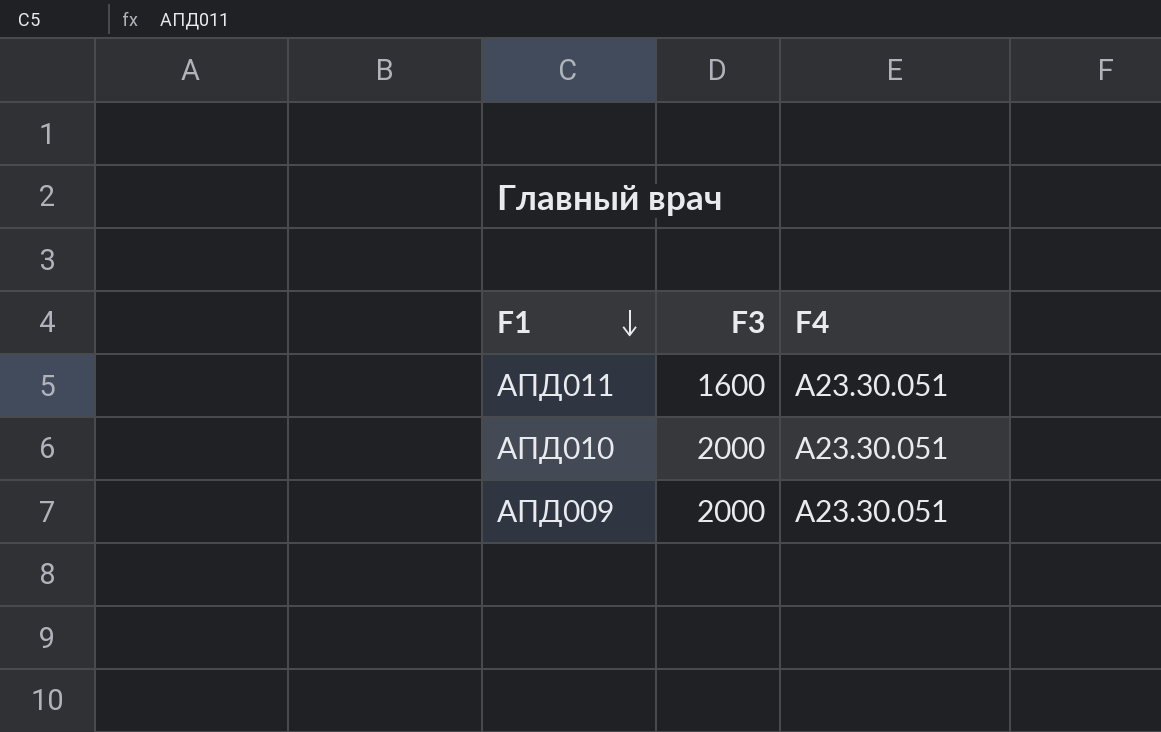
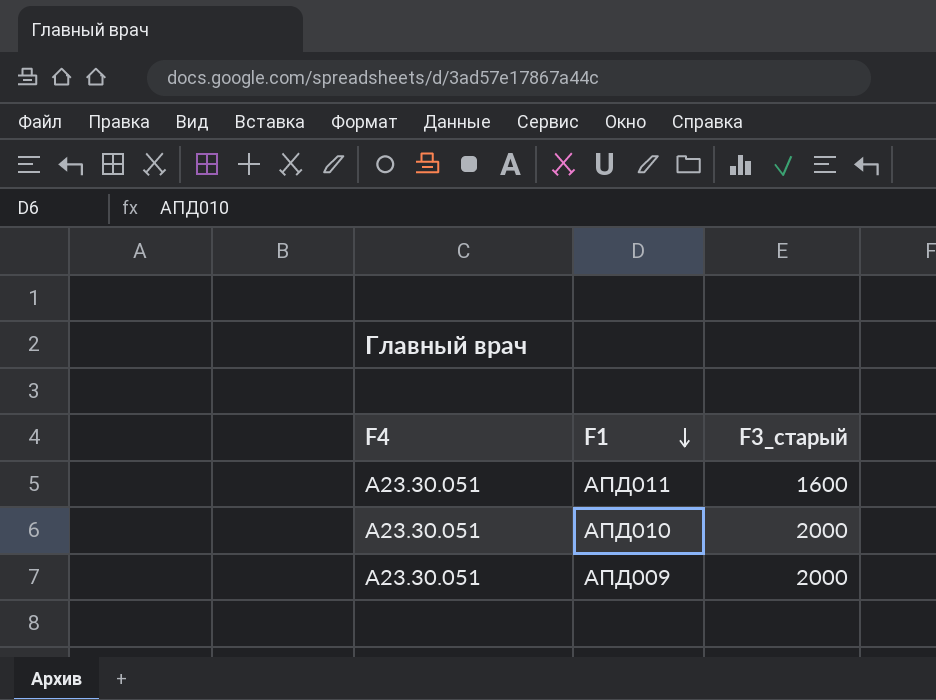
column F4 | position: 3 -> 1
column name: F3 -> F3_старый

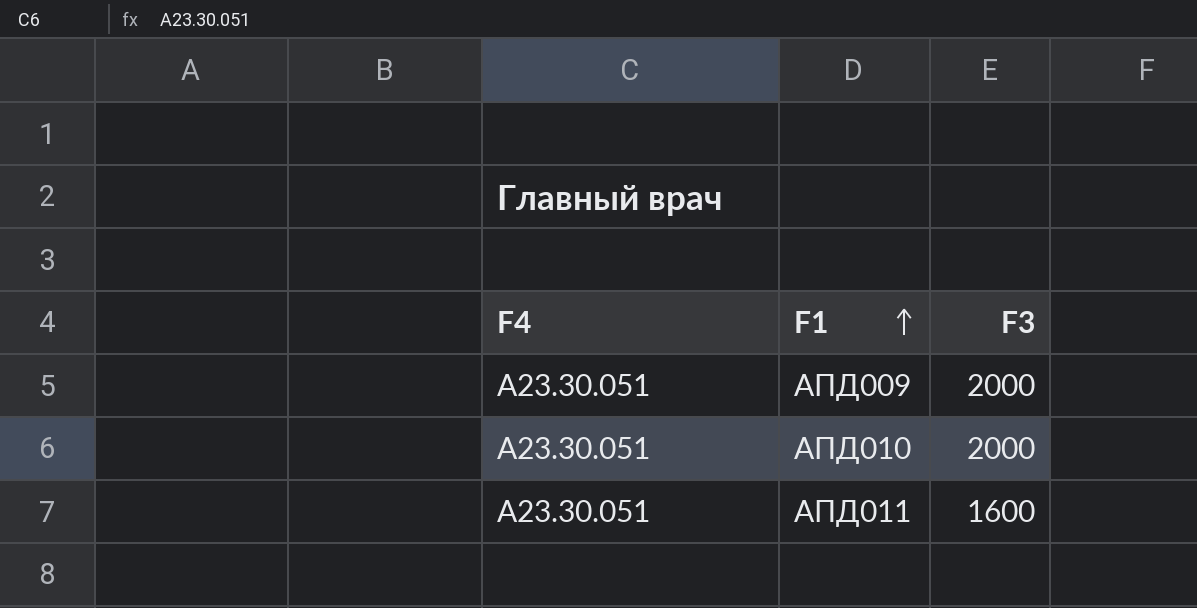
row order: F1 descending -> F1 ascending
column name: F3_старый -> F3

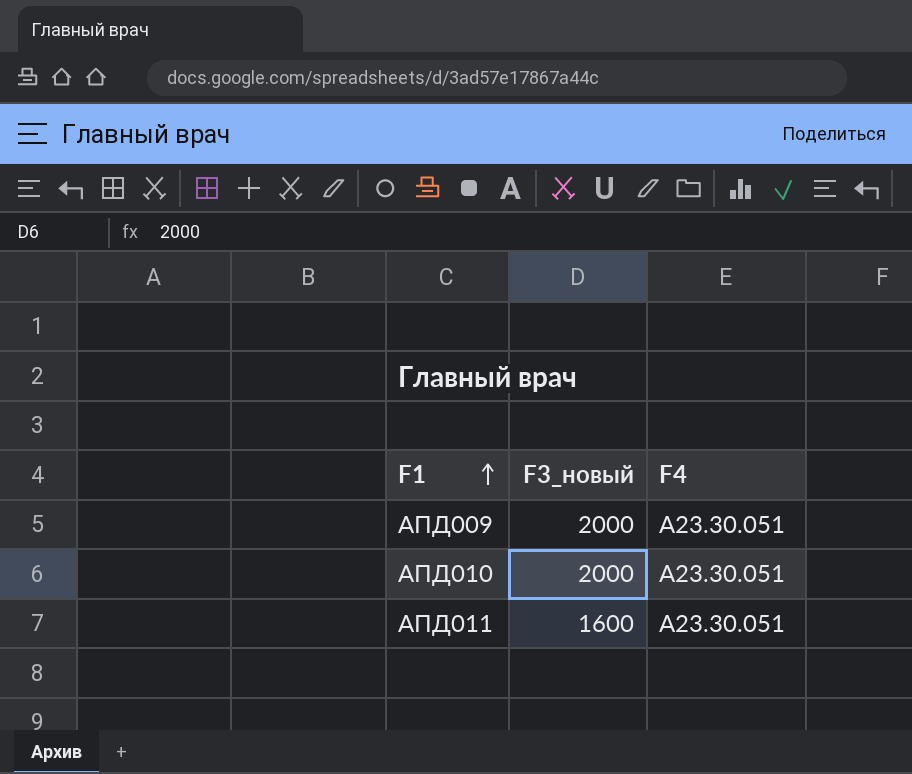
column name: F3 -> F3_новый
column F4 | position: 1 -> 3

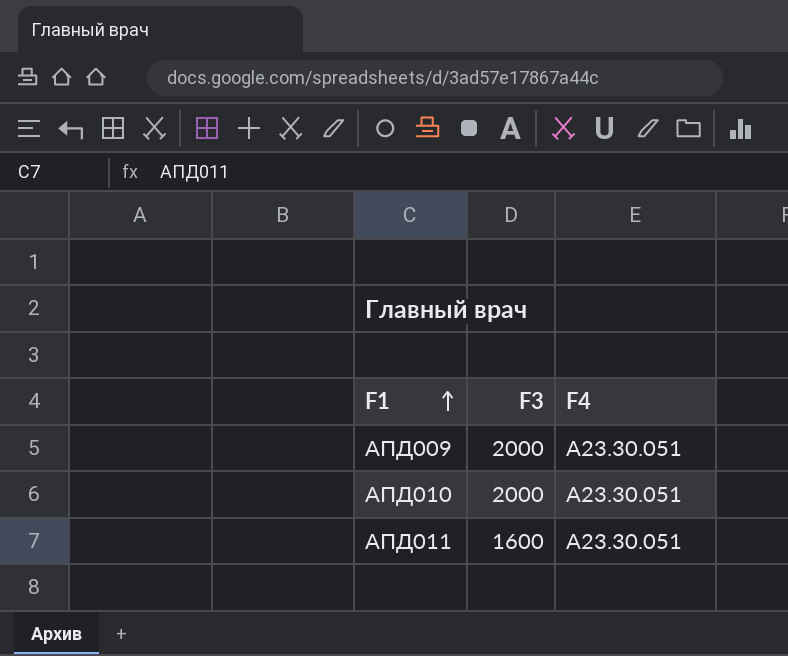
column name: F3_новый -> F3

